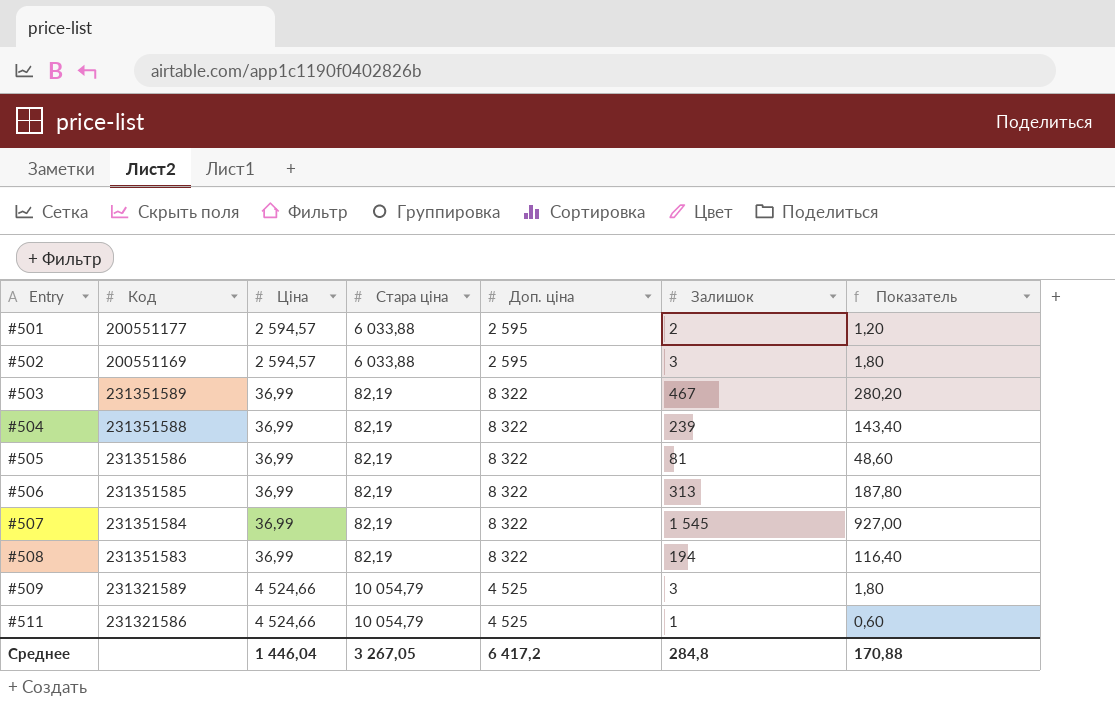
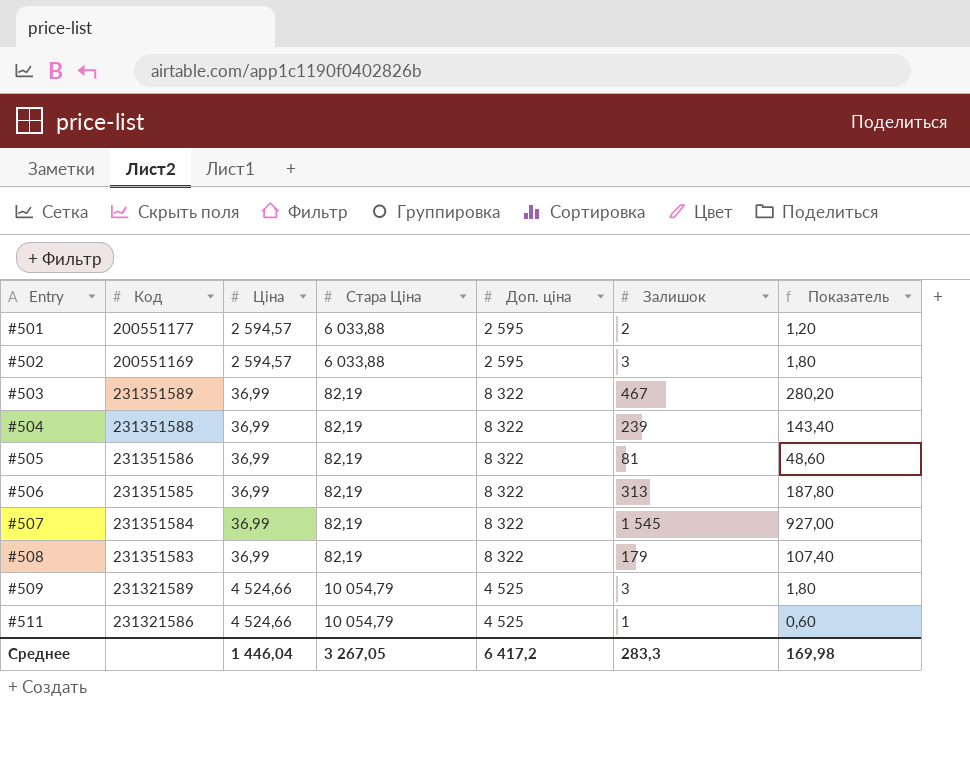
column name: Стара ціна -> Стара Ціна
#508 | Залишок: 194 -> 179
#508 | Показатель: 116,40 -> 107,40
Среднее | Залишок: 284,8 -> 283,3
Среднее | Показатель: 170,88 -> 169,98

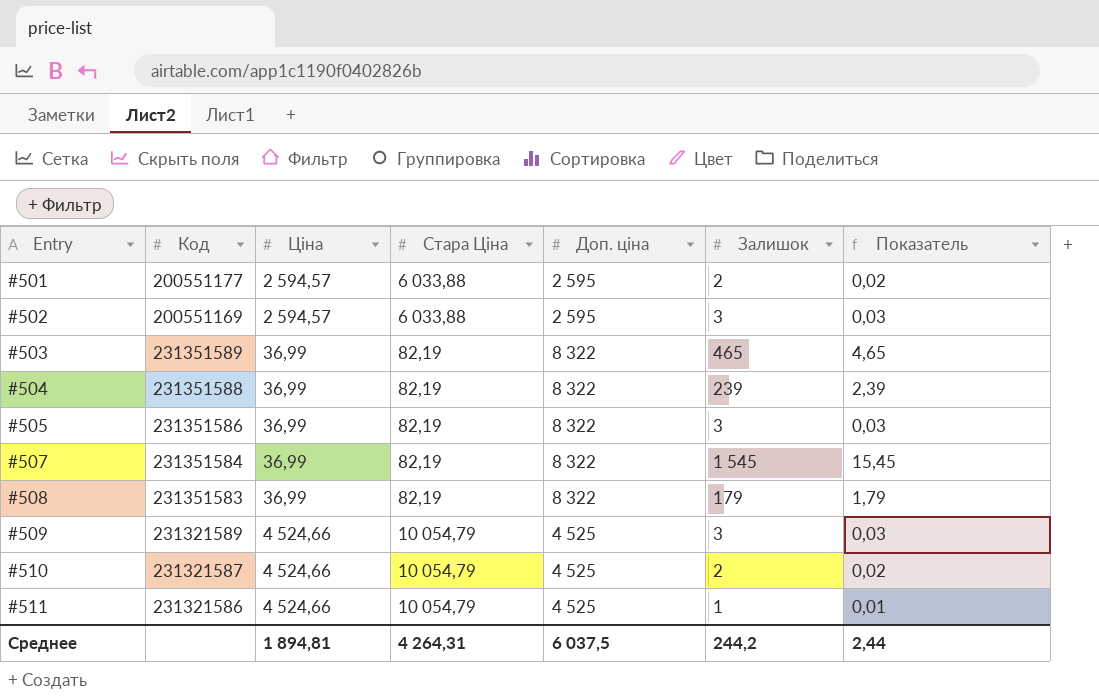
column Показатель | formula: [Залишок] * 0,6 -> [Залишок] * 0,01
row #506: 231351585 | 36,99 | 82,19 | 8 322 | 313 | 187,80 -> none
#503 | Залишок: 467 -> 465
#505 | Залишок: 81 -> 3
row #510: none -> 231321587 | 4 524,66 | 10 054,79 | 4 525 | 2 | 0,02
Среднее | Ціна: 1 446,04 -> 1 894,81
Среднее | Стара Ціна: 3 267,05 -> 4 264,31
Среднее | Доп. ціна: 6 417,2 -> 6 037,5
Среднее | Залишок: 283,3 -> 244,2
Среднее | Показатель: 169,98 -> 2,44

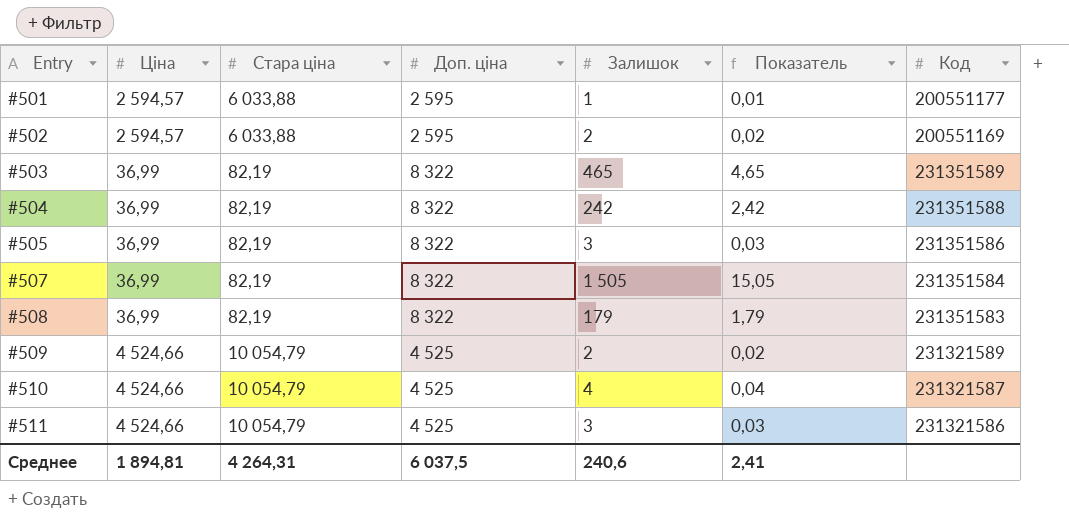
column name: Стара Ціна -> Стара ціна
column Код | position: 2 -> 7
#501 | Залишок: 2 -> 1
#501 | Показатель: 0,02 -> 0,01
#502 | Залишок: 3 -> 2
#502 | Показатель: 0,03 -> 0,02
#504 | Залишок: 239 -> 242
#504 | Показатель: 2,39 -> 2,42
#507 | Залишок: 1 545 -> 1 505
#507 | Показатель: 15,45 -> 15,05
#509 | Залишок: 3 -> 2
#509 | Показатель: 0,03 -> 0,02
#510 | Залишок: 2 -> 4
#510 | Показатель: 0,02 -> 0,04
#511 | Залишок: 1 -> 3
#511 | Показатель: 0,01 -> 0,03
Среднее | Залишок: 244,2 -> 240,6
Среднее | Показатель: 2,44 -> 2,41

